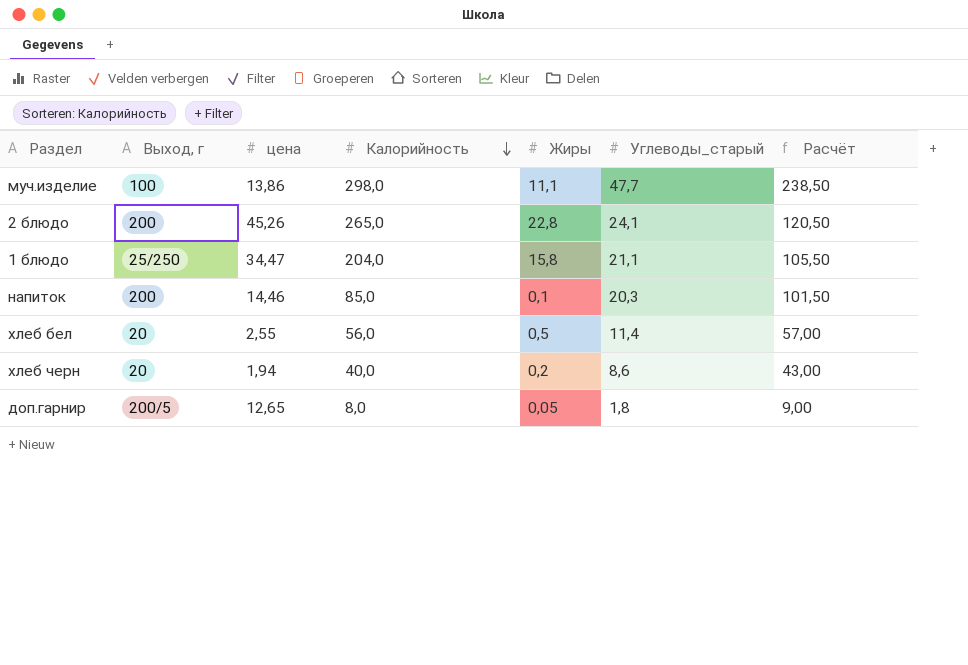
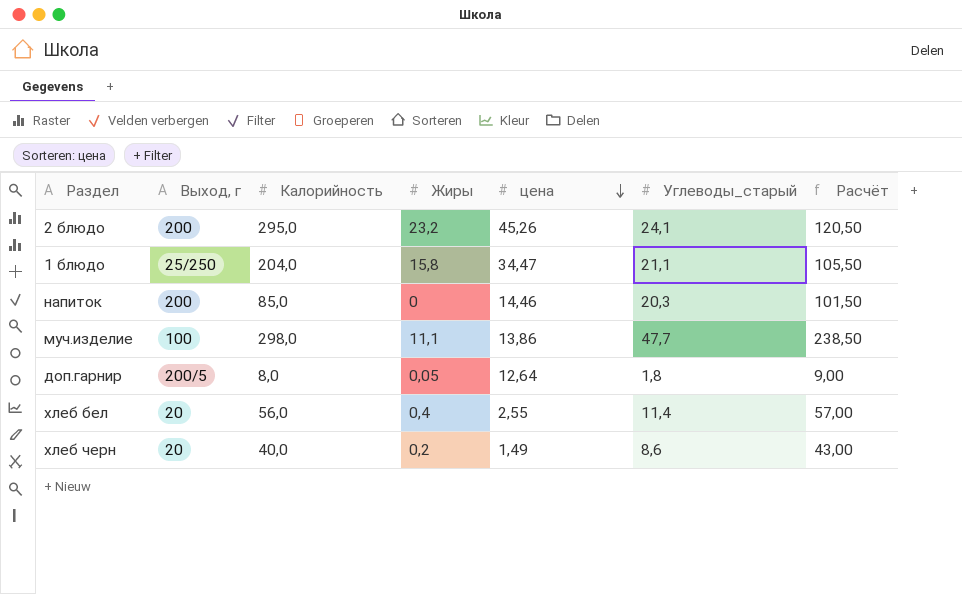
row order: Калорийность descending -> цена descending
column цена | position: 3 -> 5
2 блюдо | Калорийность: 265,0 -> 295,0
2 блюдо | Жиры: 22,8 -> 23,2
напиток | Жиры: 0,1 -> 0
доп.гарнир | цена: 12,65 -> 12,64
хлеб бел | Жиры: 0,5 -> 0,4
хлеб черн | цена: 1,94 -> 1,49

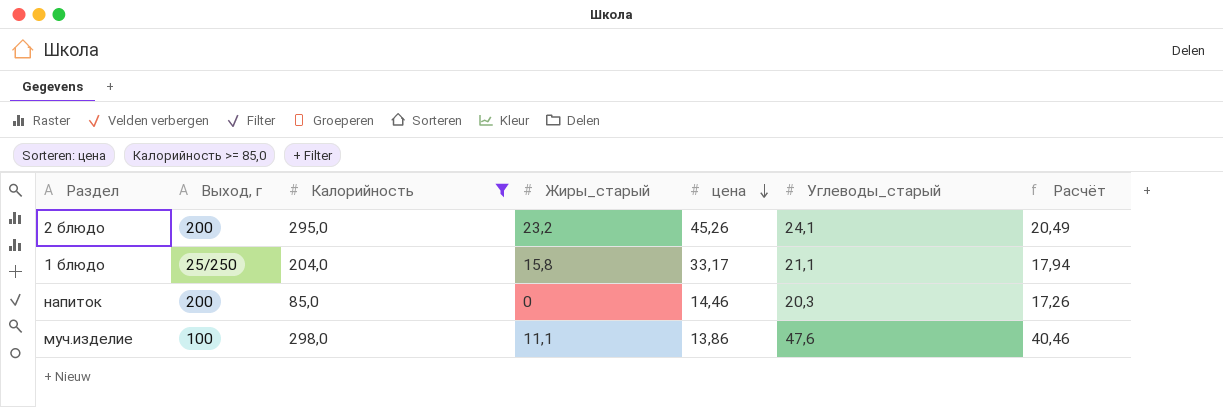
filter: none -> Калорийность >= 85,0
column name: Жиры -> Жиры_старый
column Расчёт | formula: [Углеводы_старый] * 5 -> [Углеводы_старый] * 0,85
1 блюдо | цена: 34,47 -> 33,17
муч.изделие | Углеводы_старый: 47,7 -> 47,6

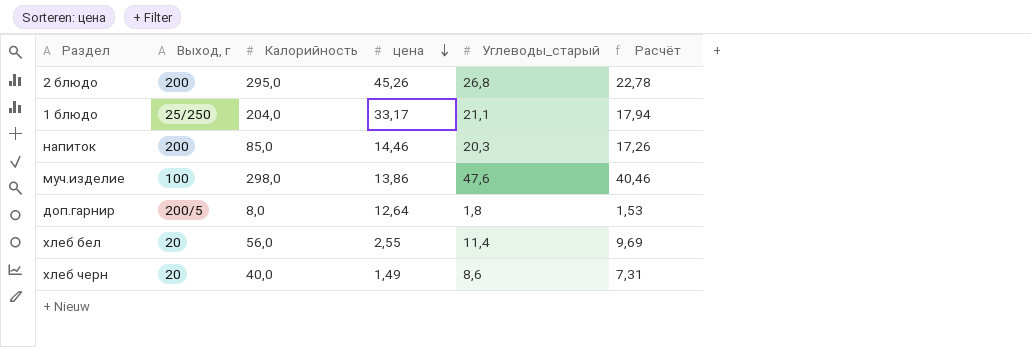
filter: Калорийность >= 85,0 -> none
column Жиры_старый | position: 4 -> none
2 блюдо | Углеводы_старый: 24,1 -> 26,8
2 блюдо | Расчёт: 20,49 -> 22,78

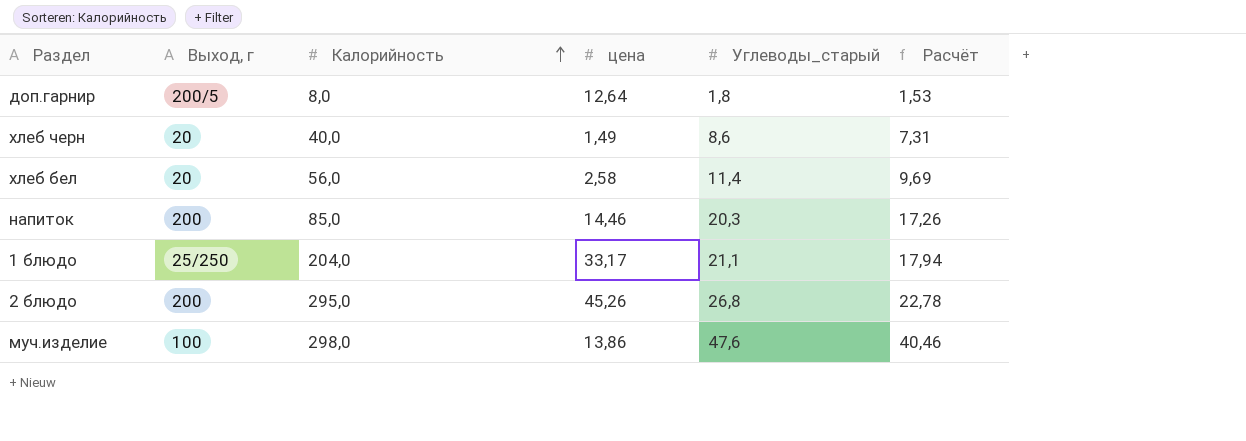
row order: цена descending -> Калорийность ascending
хлеб бел | цена: 2,55 -> 2,58

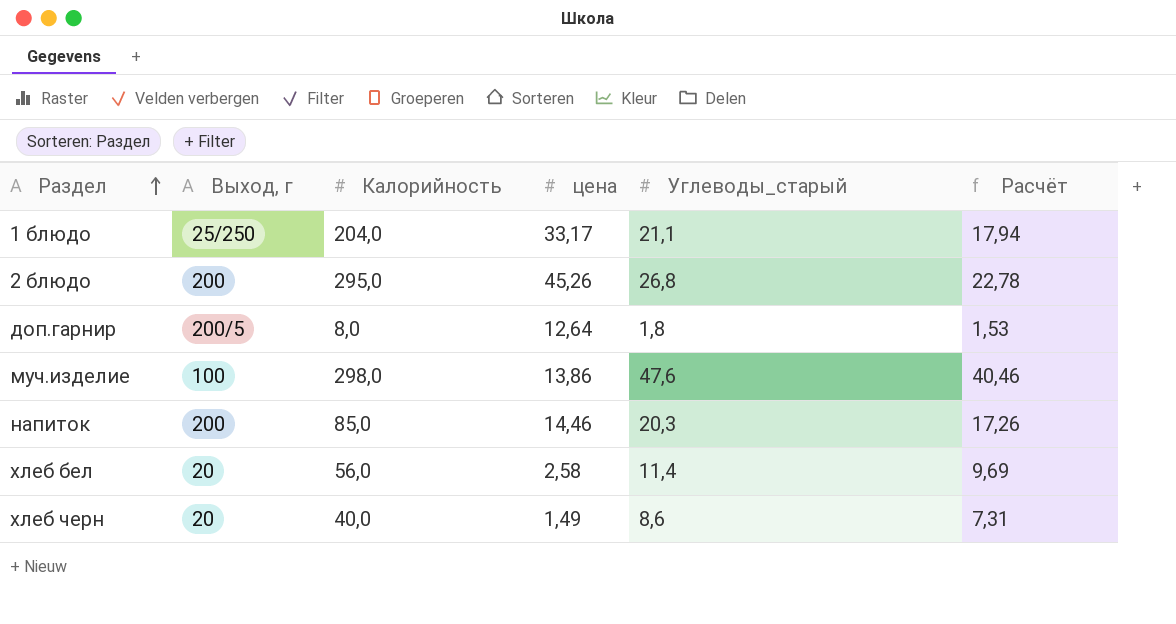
row order: Калорийность ascending -> Раздел ascending

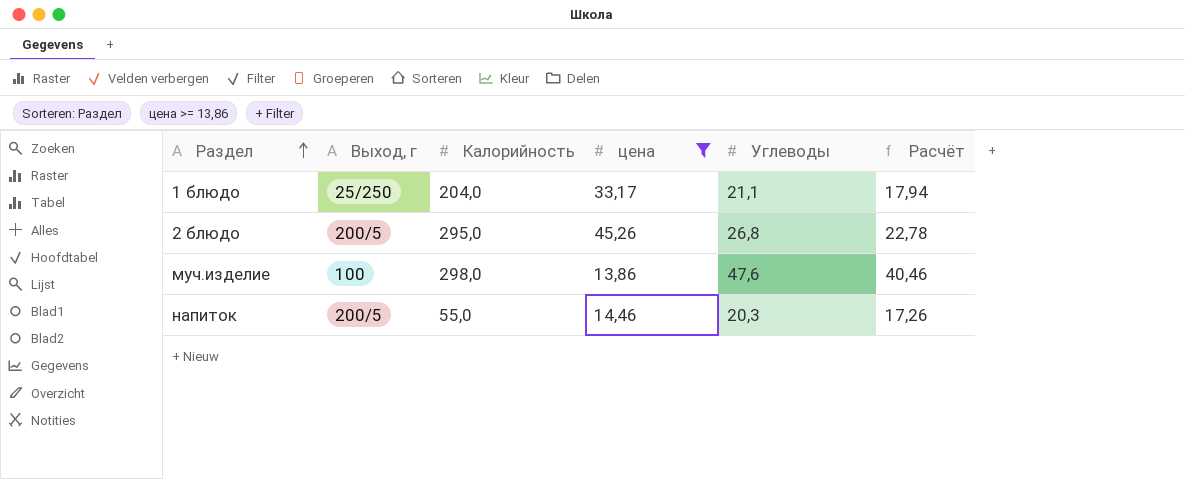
filter: none -> цена >= 13,86
column name: Углеводы_старый -> Углеводы
2 блюдо | Выход, г: 200 -> 200/5
напиток | Выход, г: 200 -> 200/5
напиток | Калорийность: 85,0 -> 55,0

